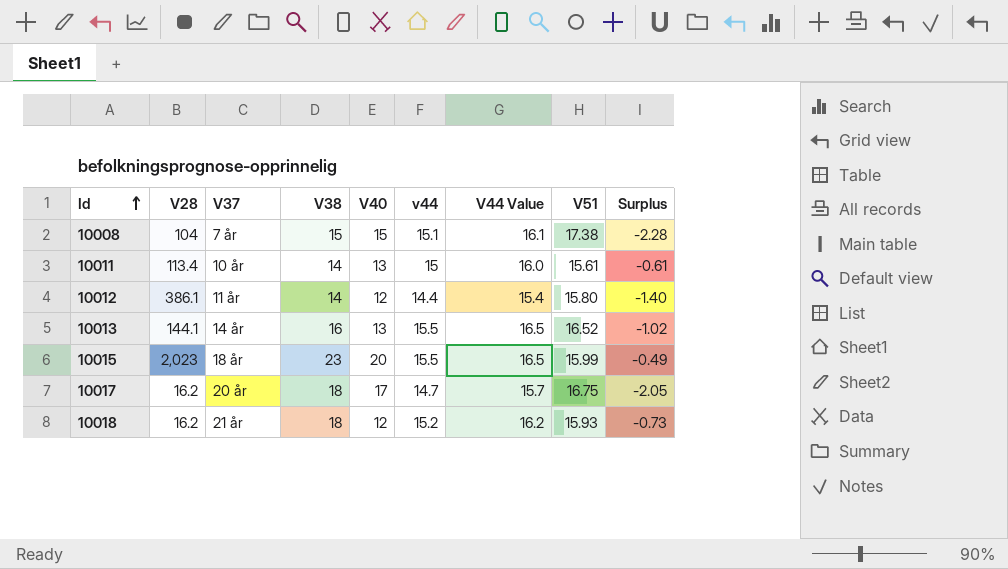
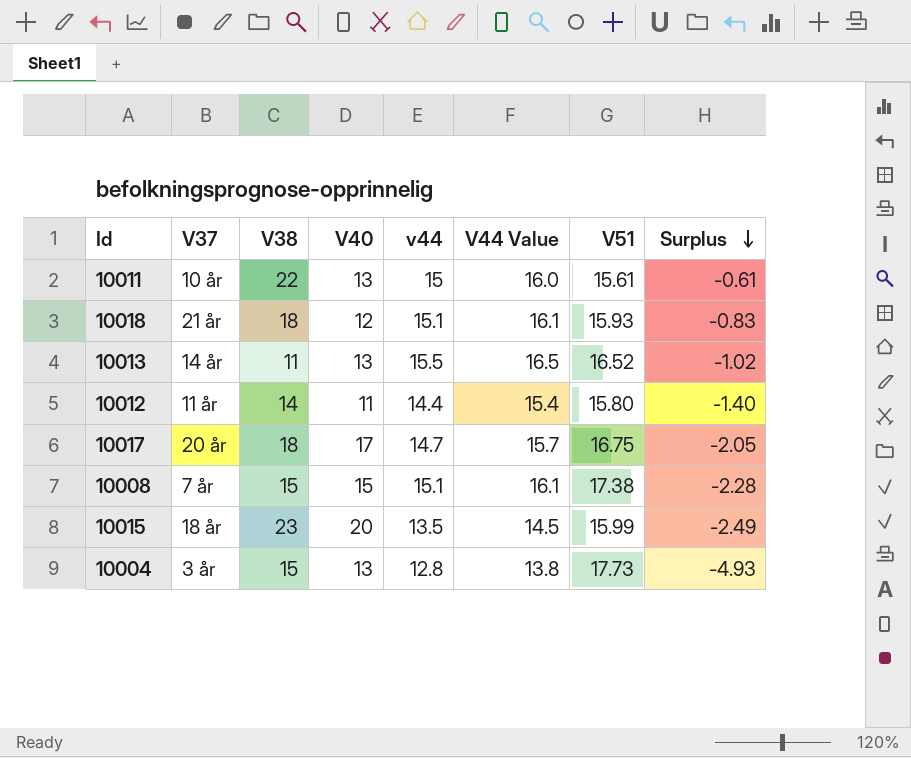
row order: Id ascending -> Surplus descending
column V28 | position: 2 -> none
10011 | V38: 14 -> 22
10018 | v44: 15.2 -> 15.1
10018 | V44 Value: 16.2 -> 16.1
10018 | Surplus: -0.73 -> -0.83
10013 | V38: 16 -> 11
10012 | V40: 12 -> 11
10015 | v44: 15.5 -> 13.5
10015 | V44 Value: 16.5 -> 14.5
10015 | Surplus: -0.49 -> -2.49
row 10004: none -> 3 år | 15 | 13 | 12.8 | 13.8 | 17.73 | -4.93

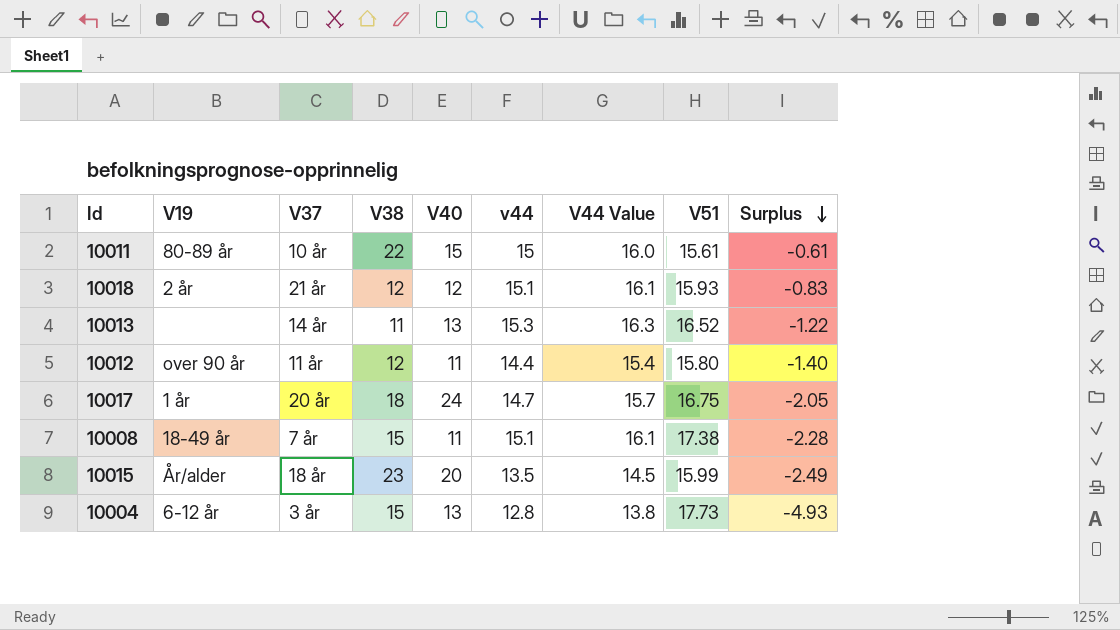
column V19 | position: none -> 2
10011 | V40: 13 -> 15
10018 | V38: 18 -> 12
10013 | v44: 15.5 -> 15.3
10013 | V44 Value: 16.5 -> 16.3
10013 | Surplus: -1.02 -> -1.22
10012 | V38: 14 -> 12
10017 | V40: 17 -> 24
10008 | V40: 15 -> 11

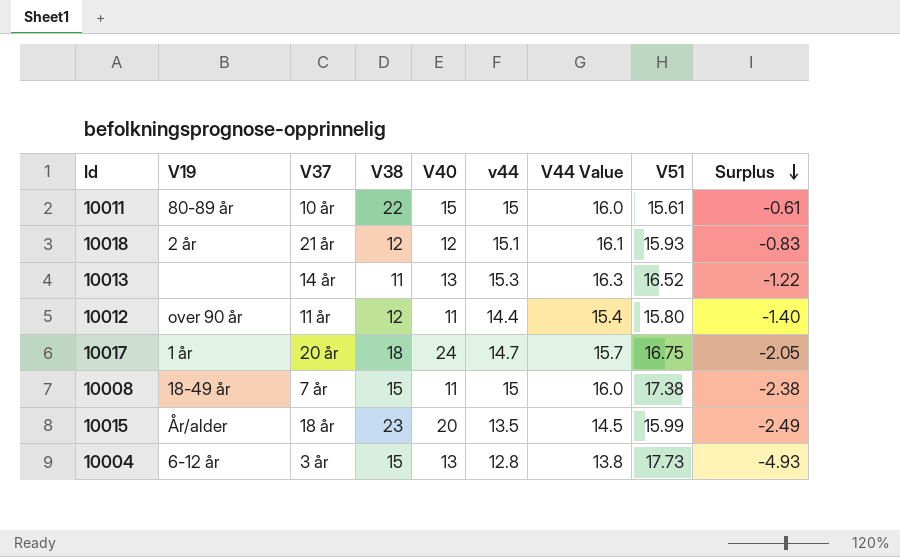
10008 | v44: 15.1 -> 15
10008 | V44 Value: 16.1 -> 16.0
10008 | Surplus: -2.28 -> -2.38

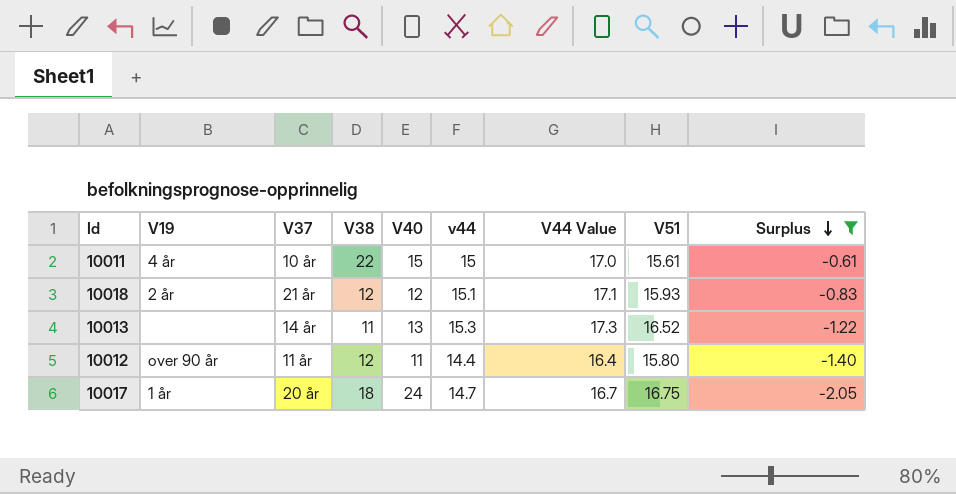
filter: none -> Surplus >= -2.05
column V44 Value | formula: [v44] + 1 -> [v44] + 2
10011 | V19: 80-89 år -> 4 år

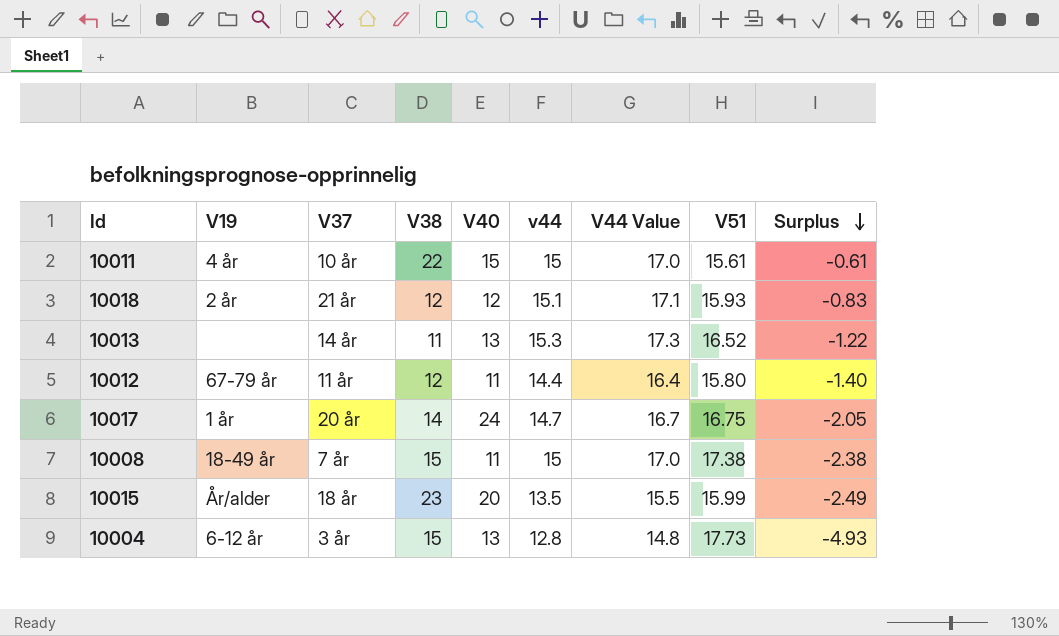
filter: Surplus >= -2.05 -> none
10012 | V19: over 90 år -> 67-79 år
10017 | V38: 18 -> 14

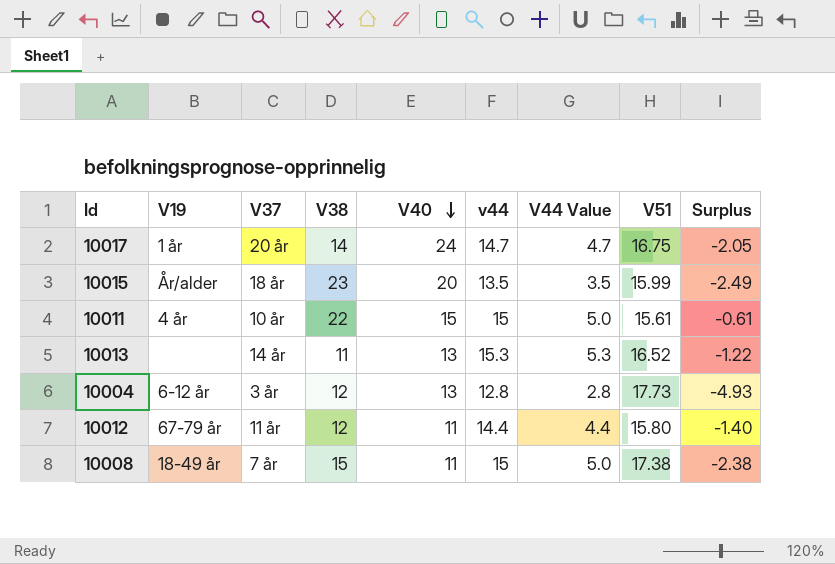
row order: Surplus descending -> V40 descending
column V44 Value | formula: [v44] + 2 -> [v44] - 10
row 10018: 2 år | 21 år | 12 | 12 | 15.1 | 17.1 | 15.93 | -0.83 -> none
10004 | V38: 15 -> 12

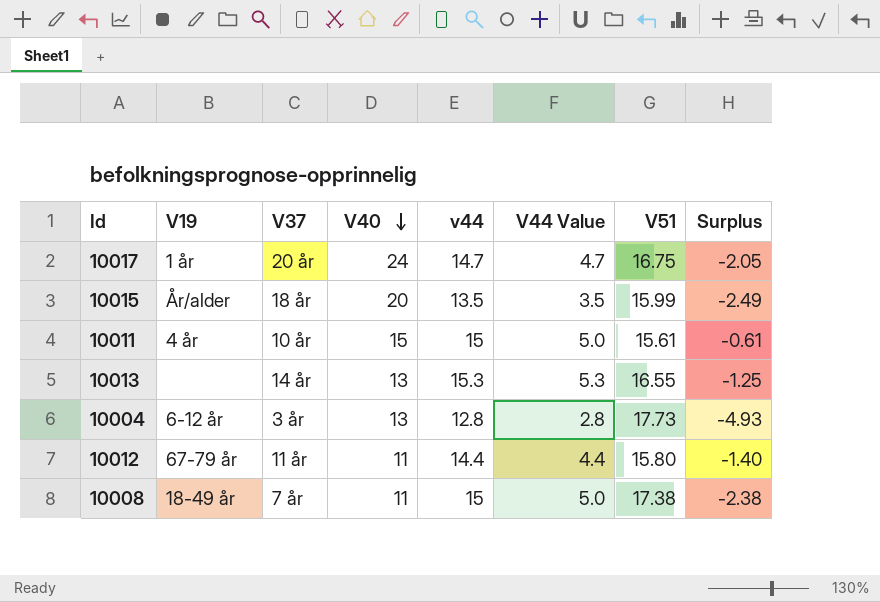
column V38 | position: 4 -> none
10013 | V51: 16.52 -> 16.55
10013 | Surplus: -1.22 -> -1.25

